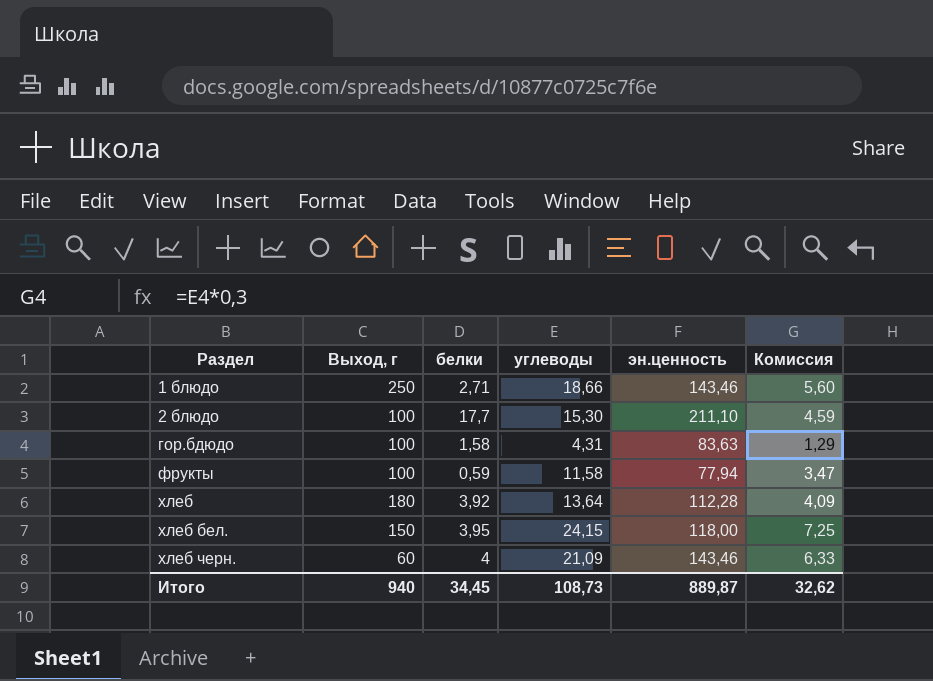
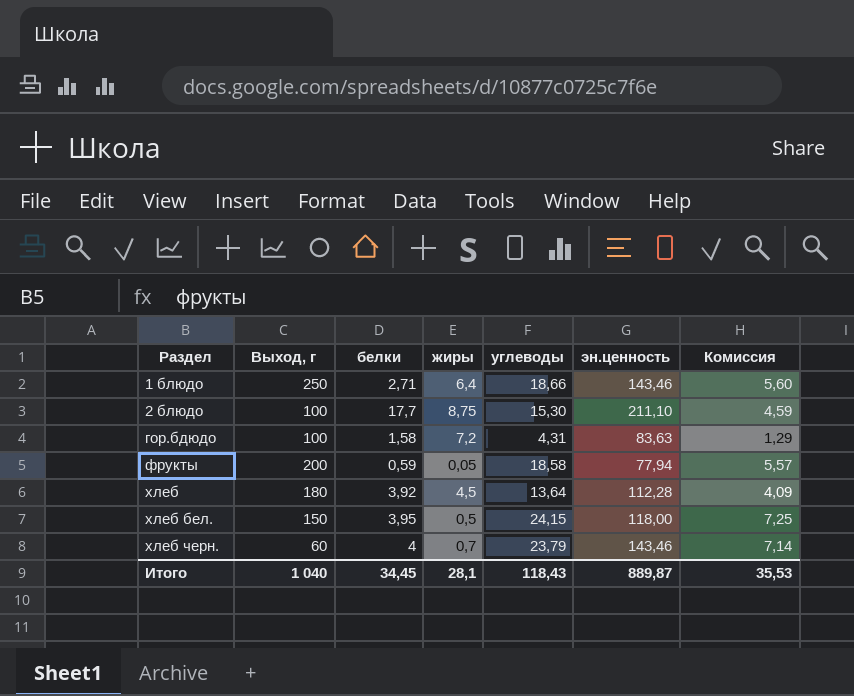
column жиры | position: none -> 4
фрукты | Выход, г: 100 -> 200
фрукты | углеводы: 11,58 -> 18,58
фрукты | Комиссия: 3,47 -> 5,57
хлеб черн. | углеводы: 21,09 -> 23,79
хлеб черн. | Комиссия: 6,33 -> 7,14
Итого | Выход, г: 940 -> 1 040
Итого | углеводы: 108,73 -> 118,43
Итого | Комиссия: 32,62 -> 35,53

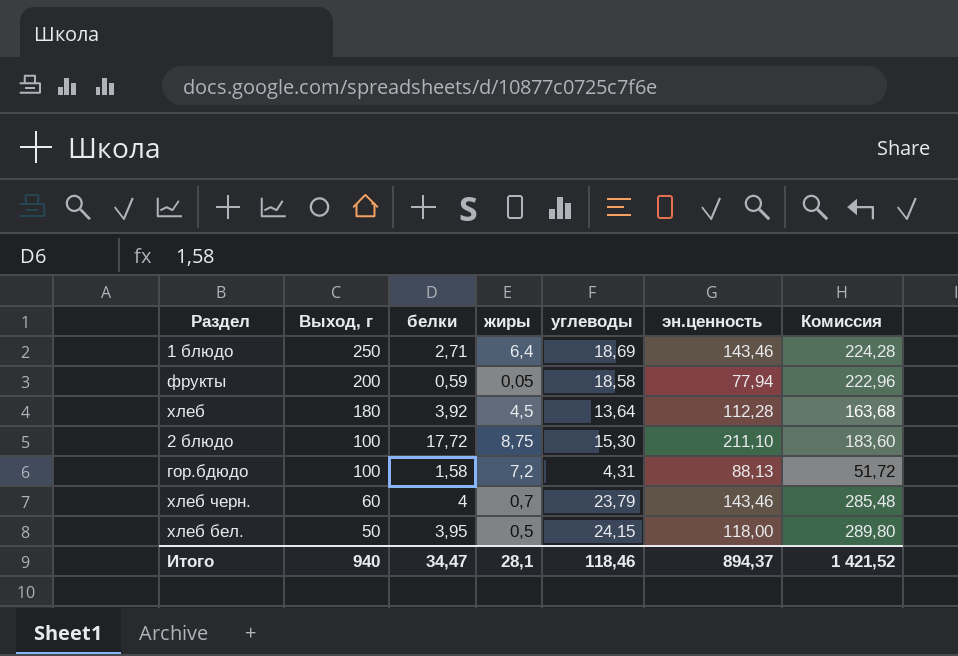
row order: Раздел ascending -> Выход, г descending
column Комиссия | formula: [углеводы] * 0,3 -> [углеводы] * 12
1 блюдо | углеводы: 18,66 -> 18,69
2 блюдо | белки: 17,7 -> 17,72
гор.бдюдо | эн.ценность: 83,63 -> 88,13
хлеб бел. | Выход, г: 150 -> 50
Итого | Выход, г: 1 040 -> 940
Итого | белки: 34,45 -> 34,47
Итого | углеводы: 118,43 -> 118,46
Итого | эн.ценность: 889,87 -> 894,37
Итого | Комиссия: 35,53 -> 1 421,52

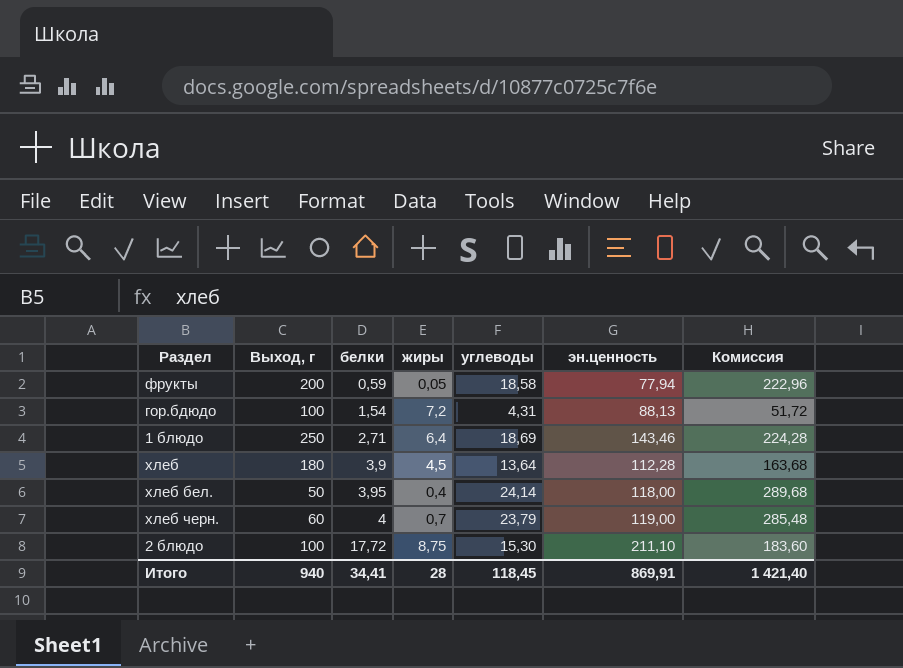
row order: Выход, г descending -> белки ascending
гор.бдюдо | белки: 1,58 -> 1,54
хлеб | белки: 3,92 -> 3,9
хлеб бел. | жиры: 0,5 -> 0,4
хлеб бел. | углеводы: 24,15 -> 24,14
хлеб бел. | Комиссия: 289,80 -> 289,68
хлеб черн. | эн.ценность: 143,46 -> 119,00
Итого | белки: 34,47 -> 34,41
Итого | жиры: 28,1 -> 28
Итого | углеводы: 118,46 -> 118,45
Итого | эн.ценность: 894,37 -> 869,91
Итого | Комиссия: 1 421,52 -> 1 421,40

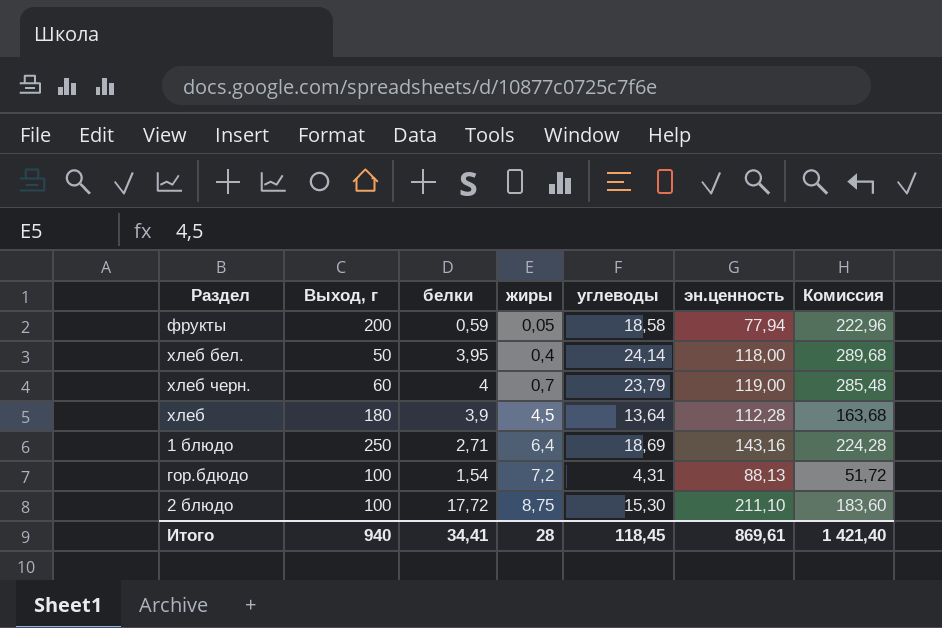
row order: белки ascending -> жиры ascending
1 блюдо | эн.ценность: 143,46 -> 143,16
Итого | эн.ценность: 869,91 -> 869,61

